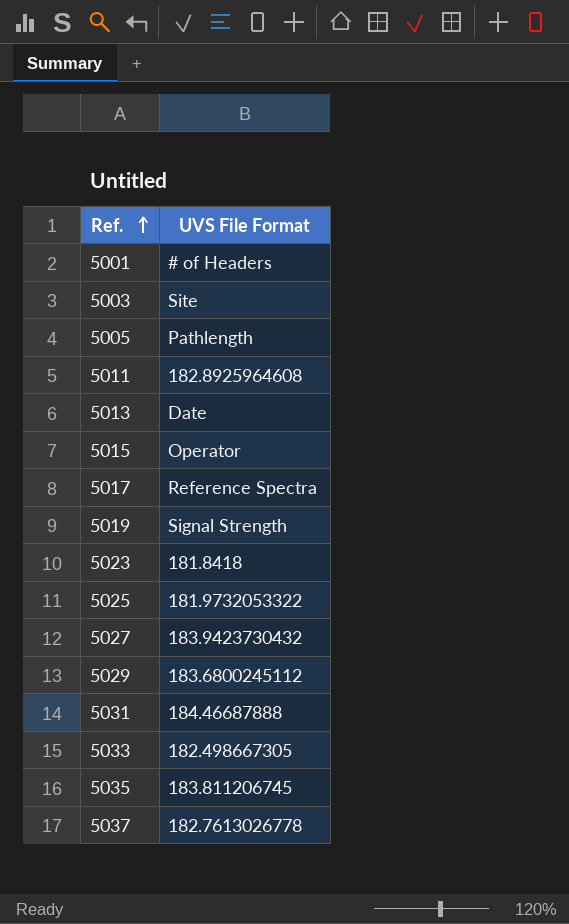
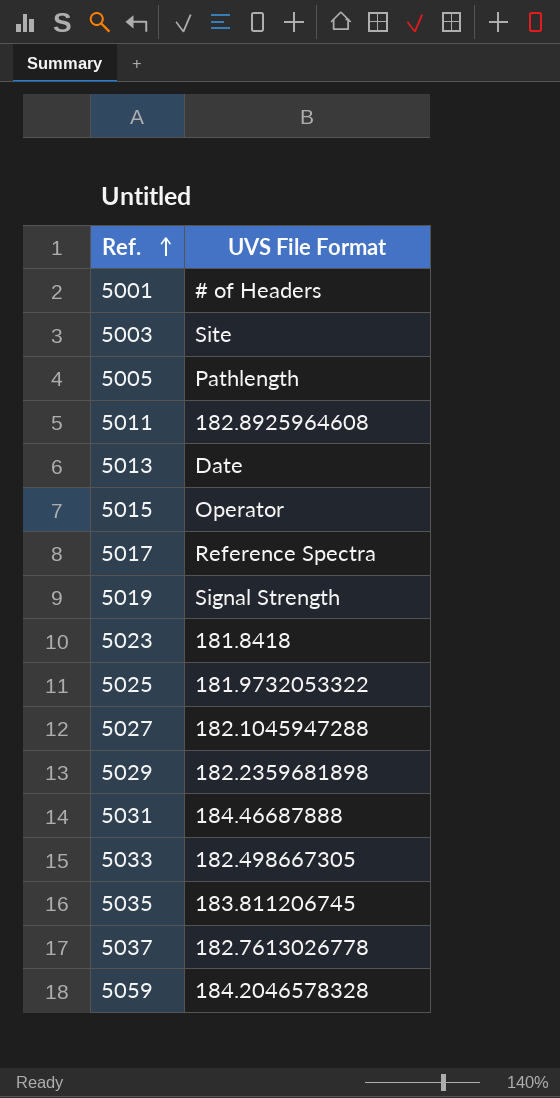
5027 | UVS File Format: 183.9423730432 -> 182.1045947288
5029 | UVS File Format: 183.6800245112 -> 182.2359681898
row 5059: none -> 184.2046578328

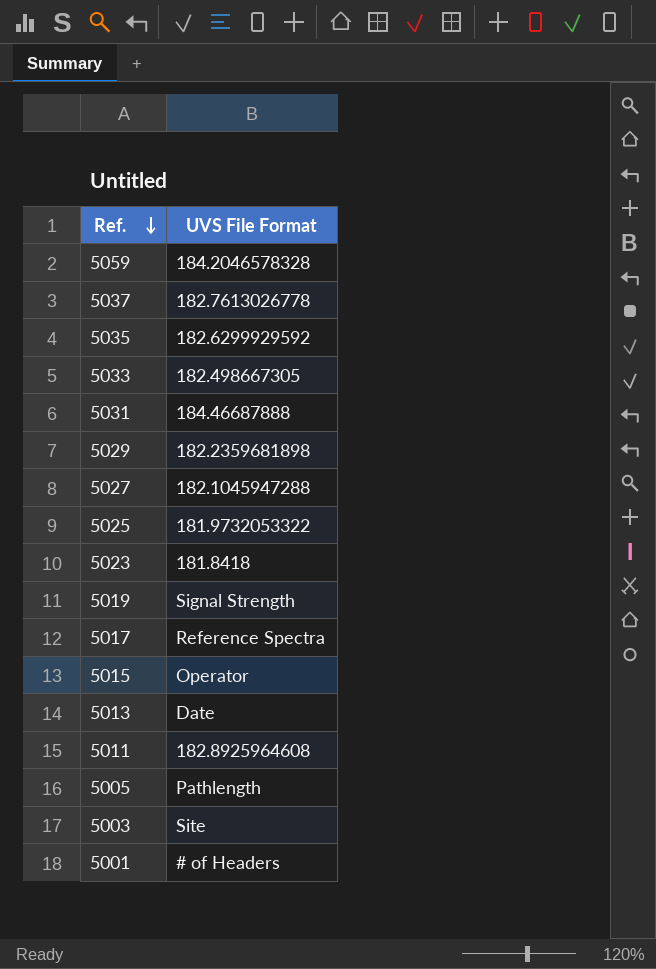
row order: Ref. ascending -> Ref. descending
5035 | UVS File Format: 183.811206745 -> 182.6299929592

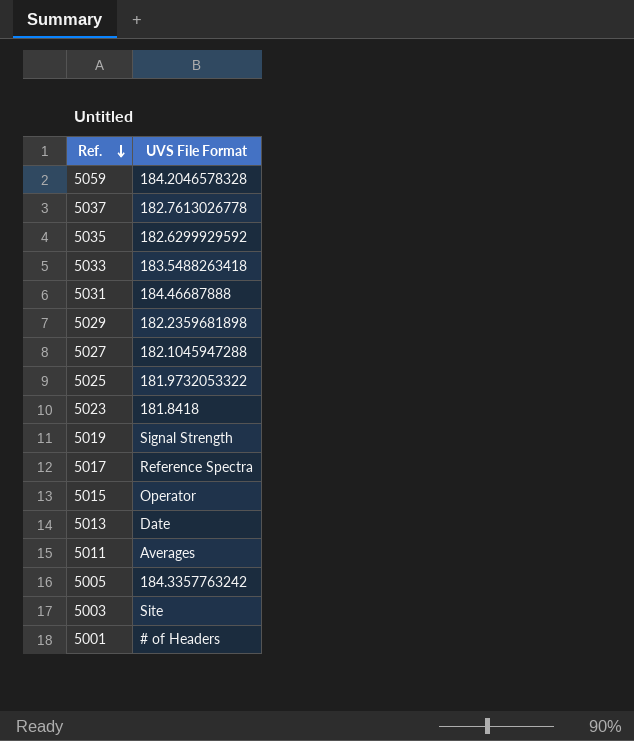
5033 | UVS File Format: 182.498667305 -> 183.5488263418
5011 | UVS File Format: 182.8925964608 -> Averages
5005 | UVS File Format: Pathlength -> 184.3357763242

